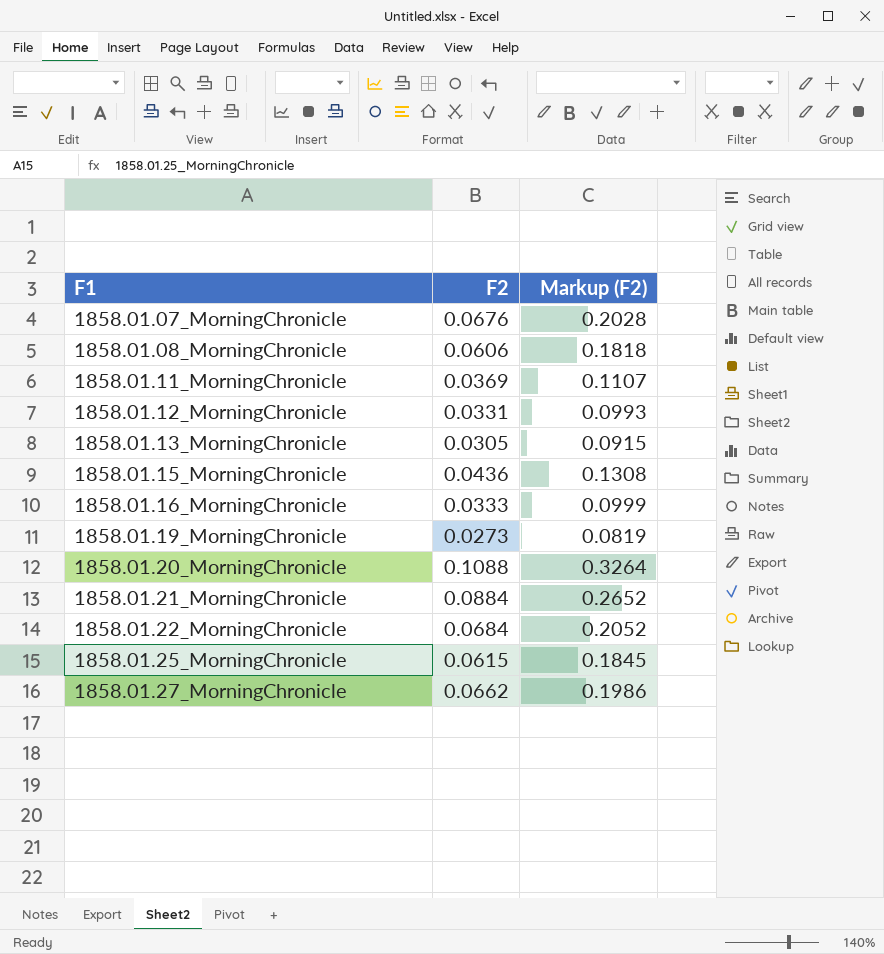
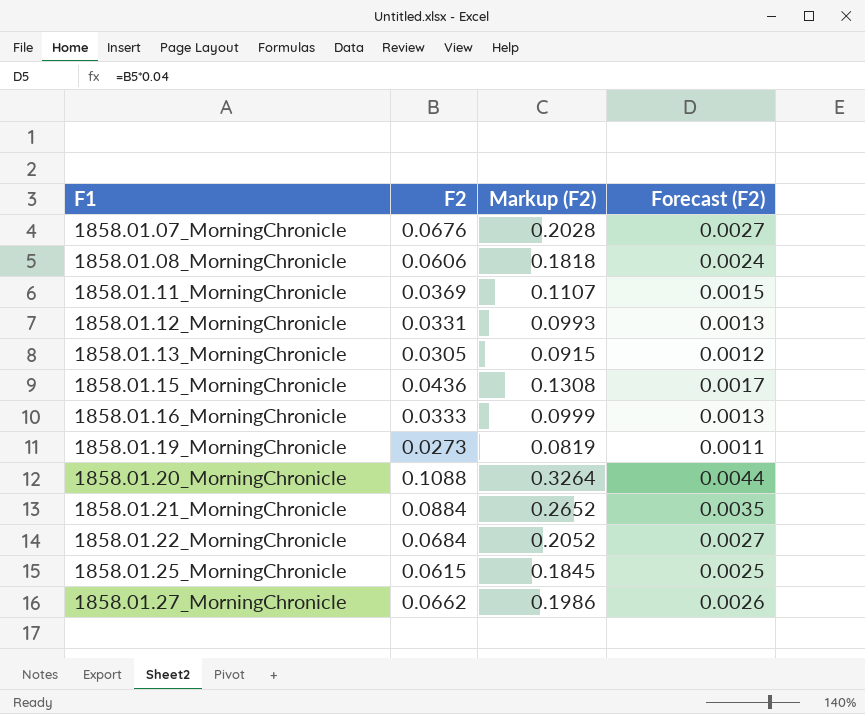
column Forecast (F2) | formula: none -> [F2] * 0.04

